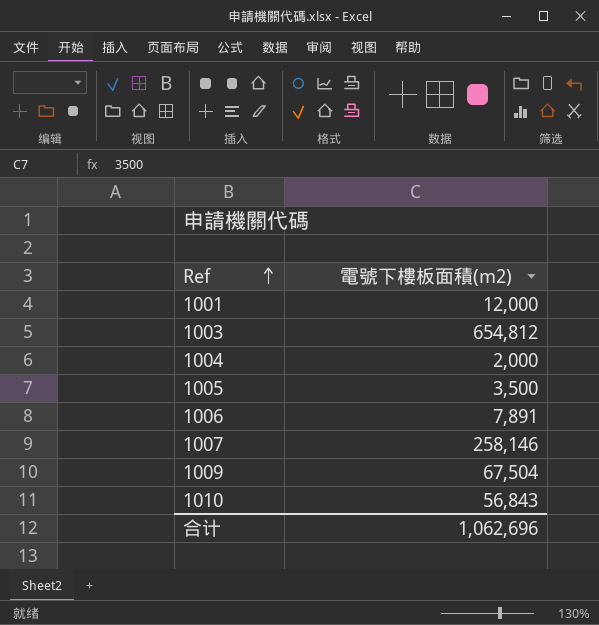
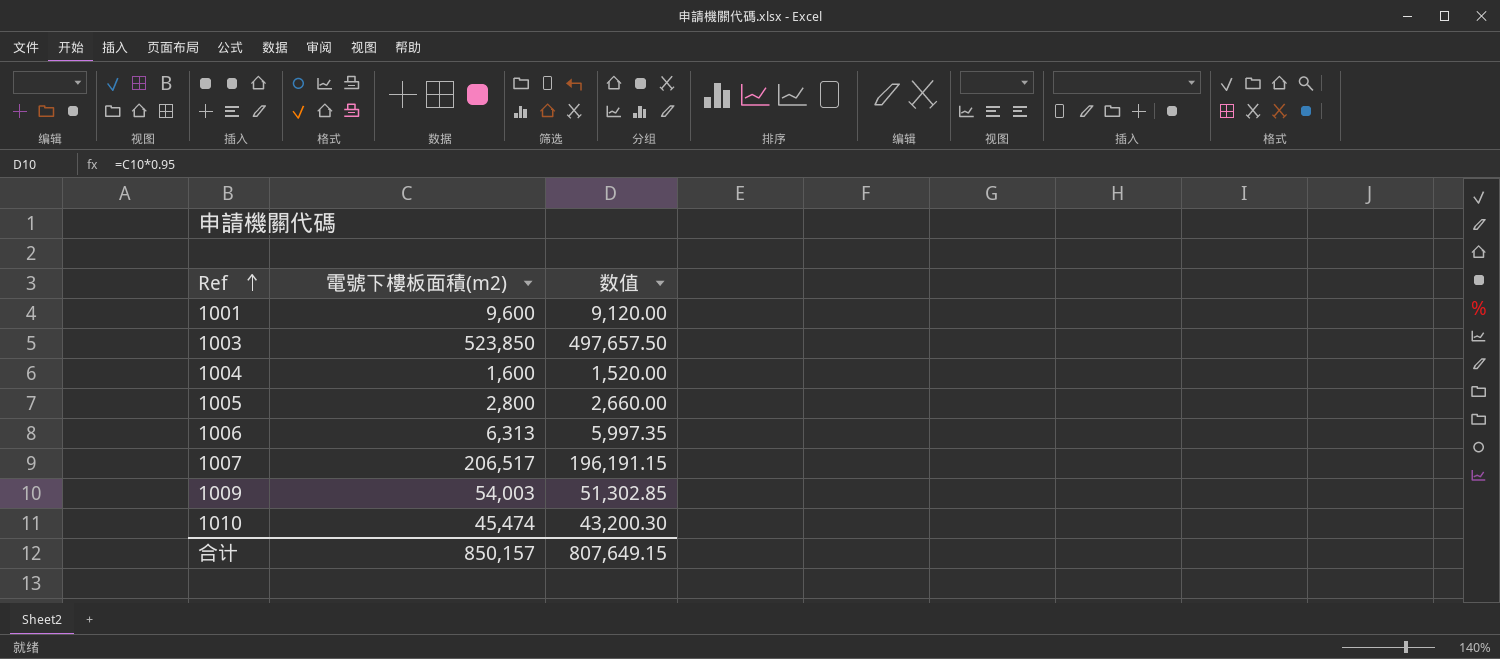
column 数值 | formula: none -> [電號下樓板面積(m2)] * 0.95
1001 | 電號下樓板面積(m2): 12,000 -> 9,600
1003 | 電號下樓板面積(m2): 654,812 -> 523,850
1004 | 電號下樓板面積(m2): 2,000 -> 1,600
1005 | 電號下樓板面積(m2): 3,500 -> 2,800
1006 | 電號下樓板面積(m2): 7,891 -> 6,313
1007 | 電號下樓板面積(m2): 258,146 -> 206,517
1009 | 電號下樓板面積(m2): 67,504 -> 54,003
1010 | 電號下樓板面積(m2): 56,843 -> 45,474
合计 | 電號下樓板面積(m2): 1,062,696 -> 850,157

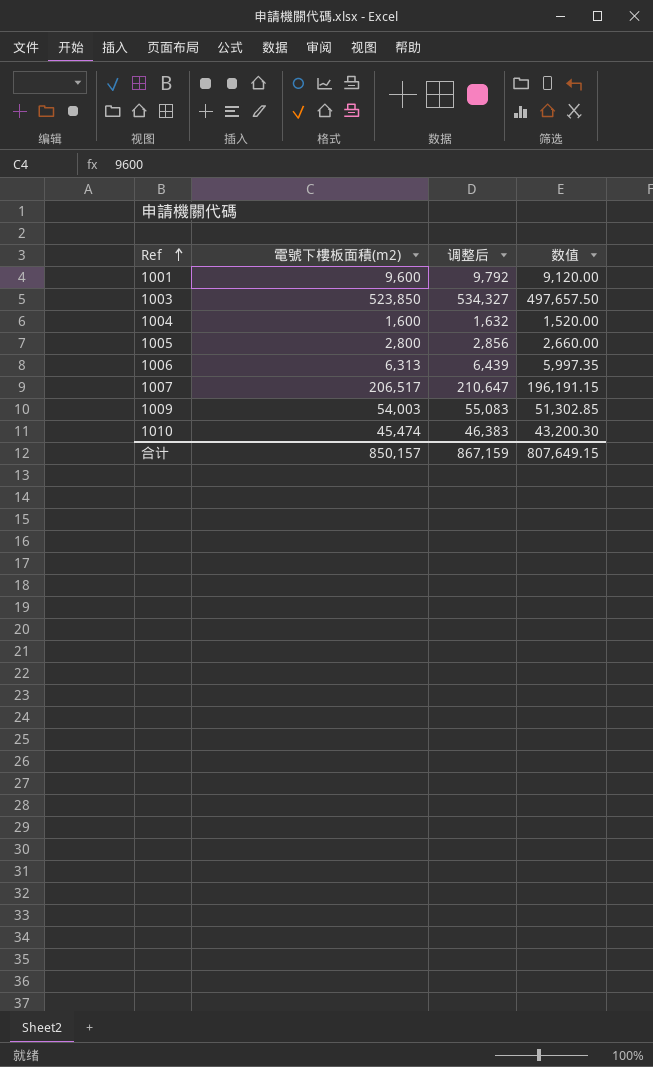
column 调整后 | formula: none -> [電號下樓板面積(m2)] * 1.02

